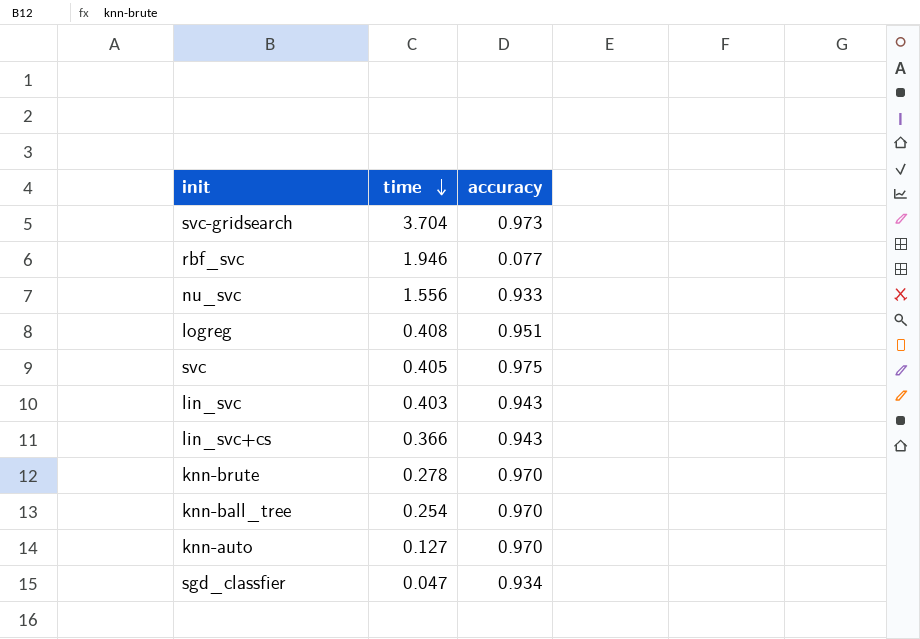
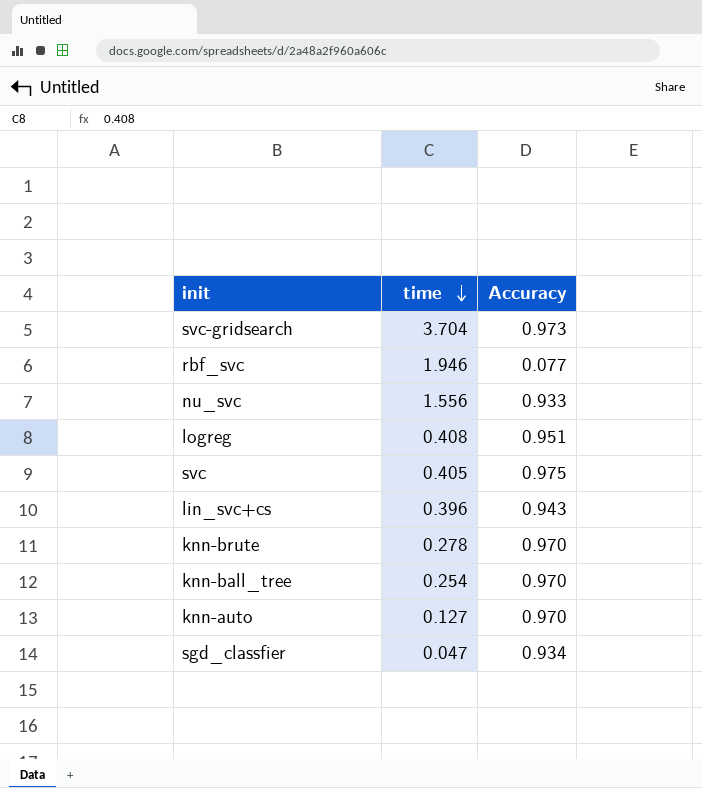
column name: accuracy -> Accuracy
row lin_svc: 0.403 | 0.943 -> none
lin_svc+cs | time: 0.366 -> 0.396

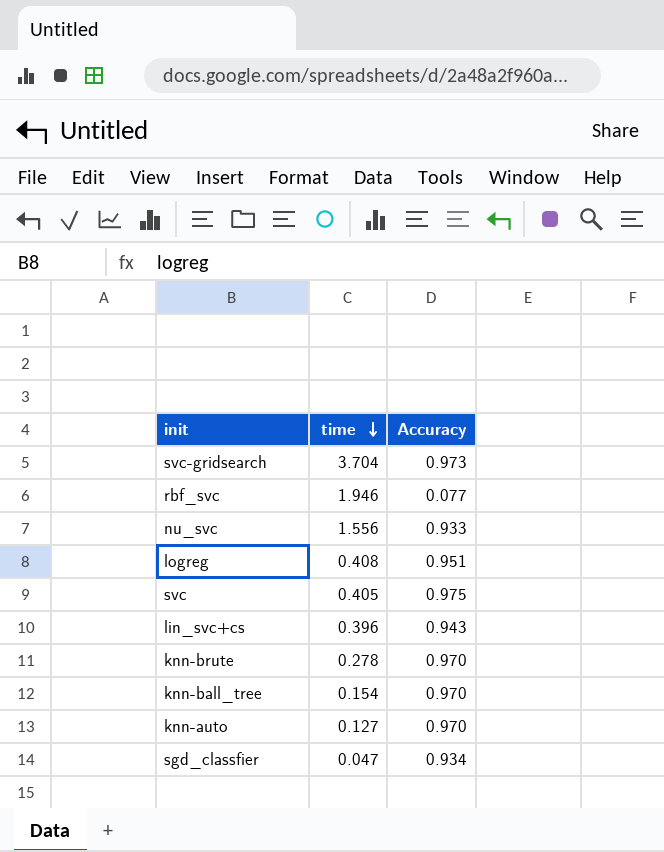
knn-ball_tree | time: 0.254 -> 0.154

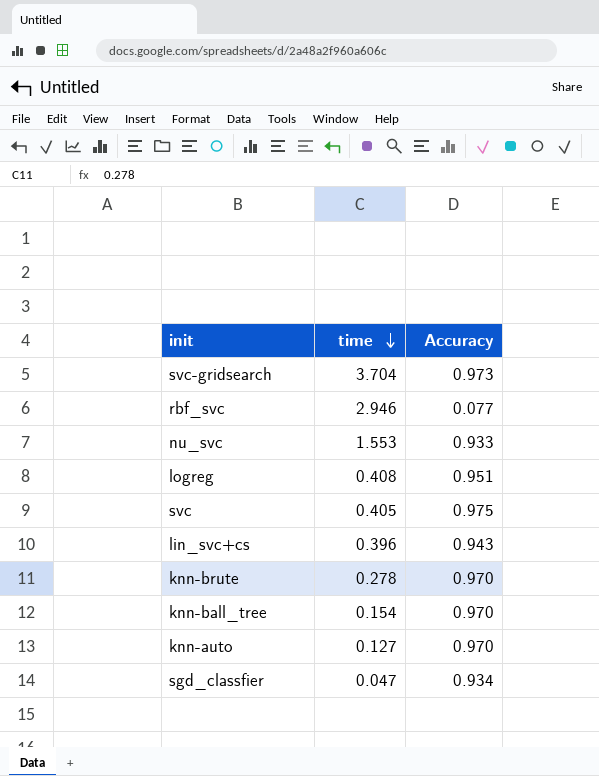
rbf_svc | time: 1.946 -> 2.946
nu_svc | time: 1.556 -> 1.553

